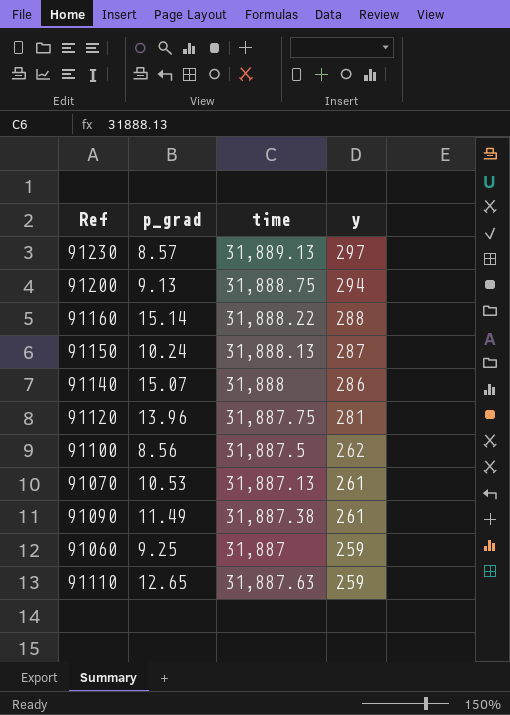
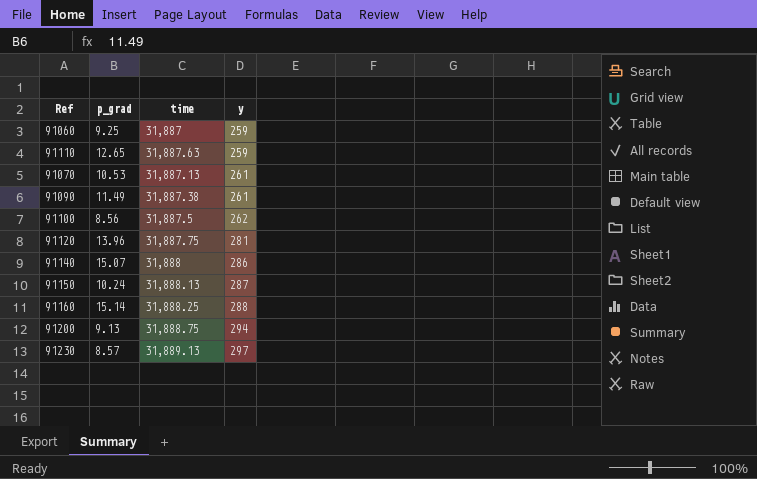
row order: y descending -> y ascending
91160 | time: 31,888.22 -> 31,888.25

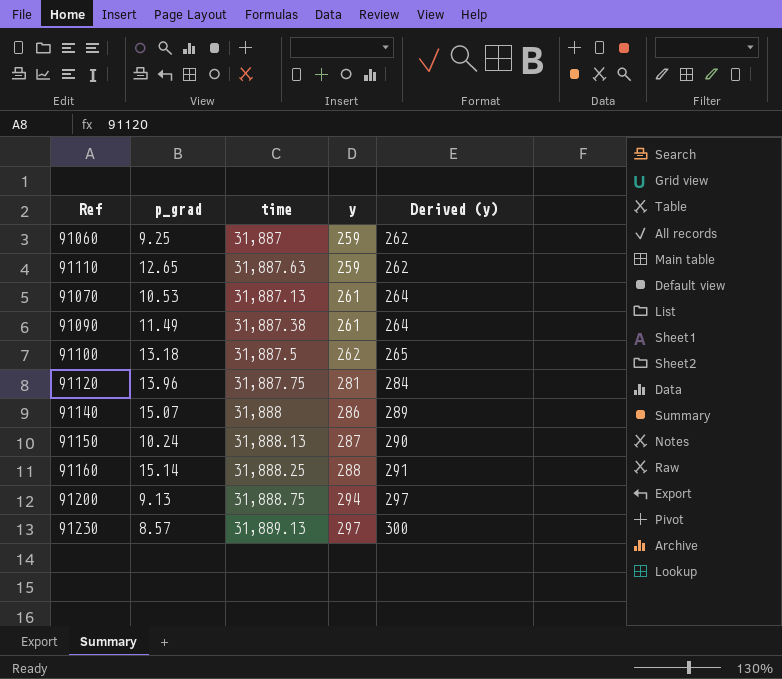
column Derived (y) | formula: none -> [y] + 3
91100 | p_grad: 8.56 -> 13.18

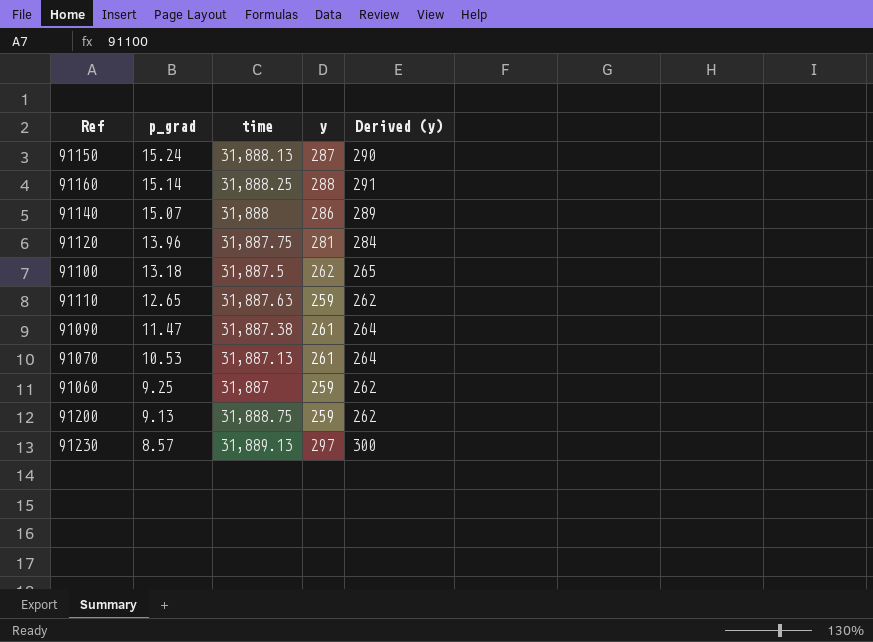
row order: y ascending -> p_grad descending
91150 | p_grad: 10.24 -> 15.24
91090 | p_grad: 11.49 -> 11.47
91200 | y: 294 -> 259
91200 | Derived (y): 297 -> 262

